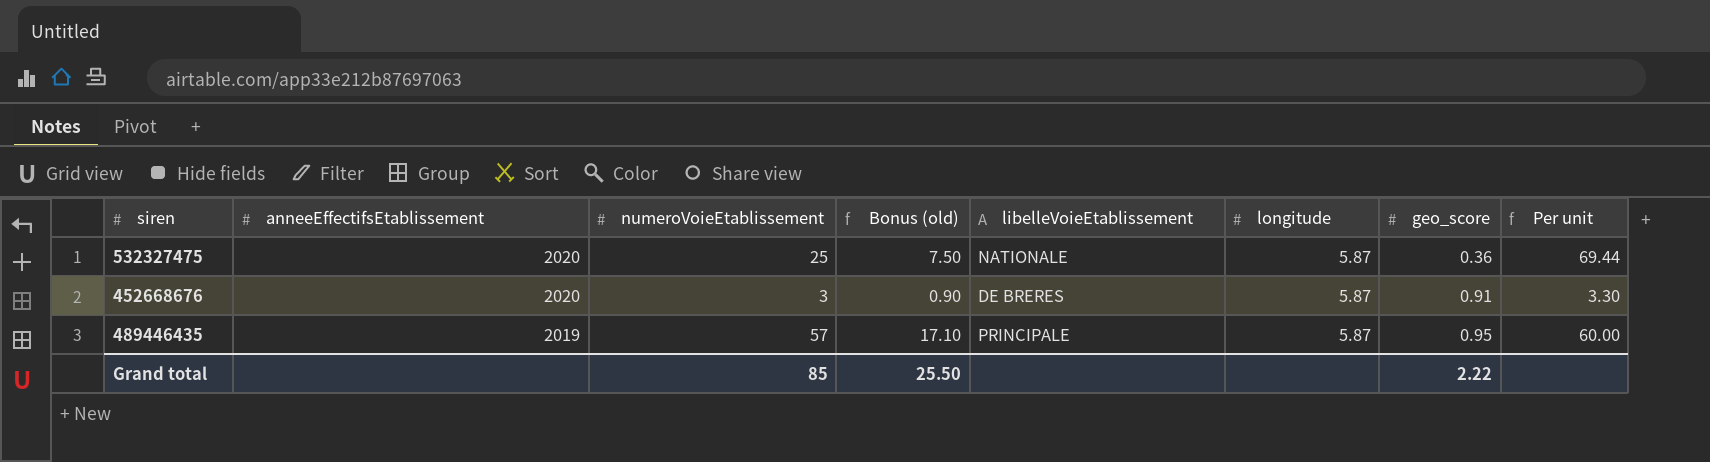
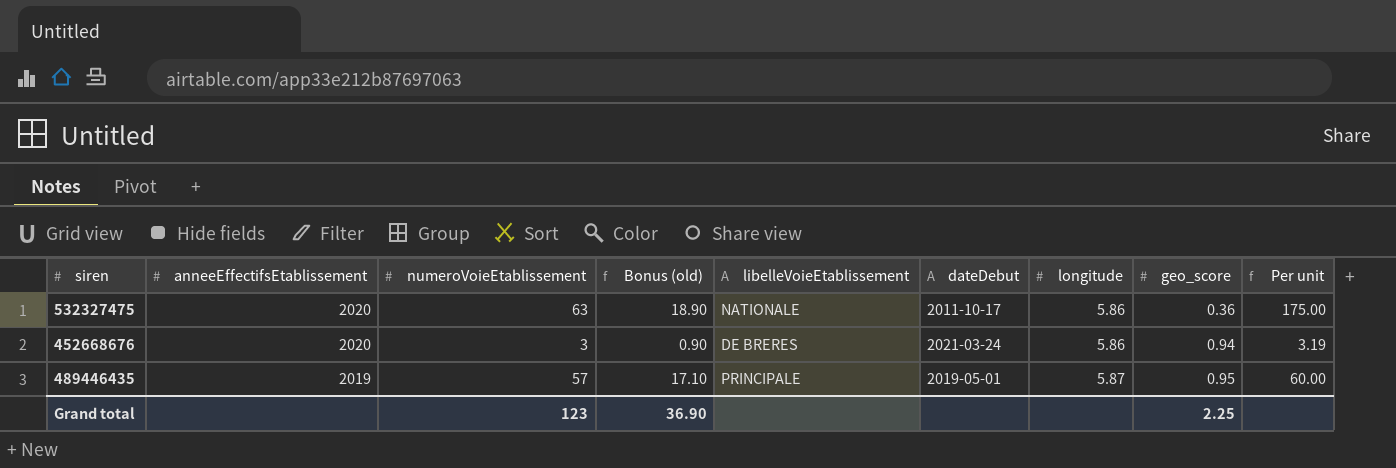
column dateDebut | position: none -> 6
532327475 | numeroVoieEtablissement: 25 -> 63
532327475 | Bonus (old): 7.50 -> 18.90
532327475 | longitude: 5.87 -> 5.86
532327475 | Per unit: 69.44 -> 175.00
452668676 | longitude: 5.87 -> 5.86
452668676 | geo_score: 0.91 -> 0.94
452668676 | Per unit: 3.30 -> 3.19
Grand total | numeroVoieEtablissement: 85 -> 123
Grand total | Bonus (old): 25.50 -> 36.90
Grand total | geo_score: 2.22 -> 2.25

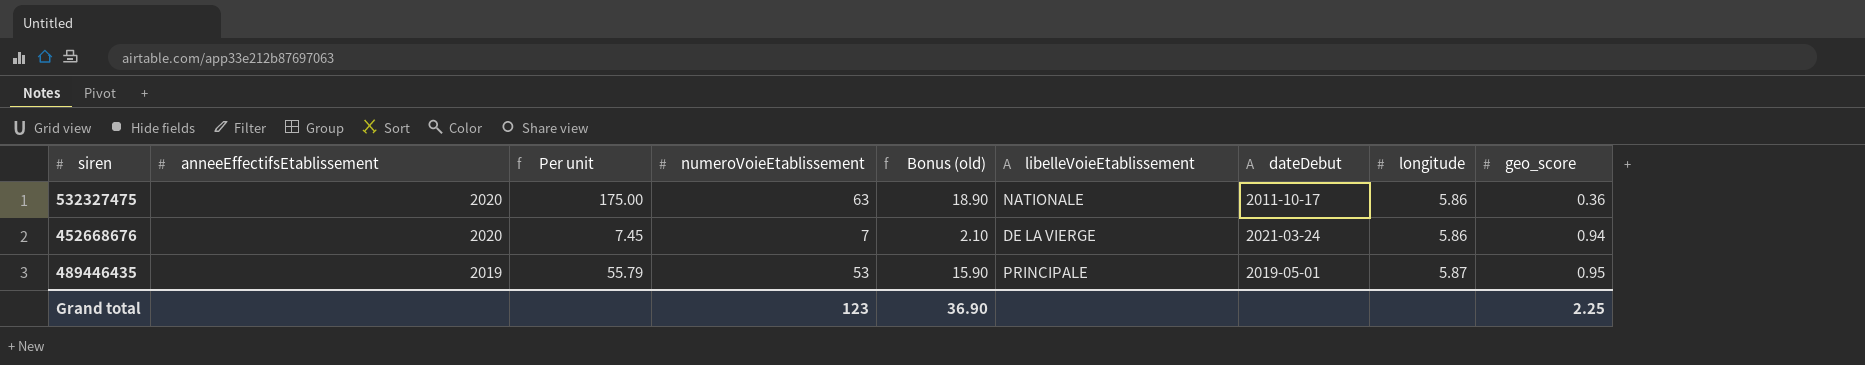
column Per unit | position: 9 -> 3
452668676 | Per unit: 3.19 -> 7.45
452668676 | numeroVoieEtablissement: 3 -> 7
452668676 | Bonus (old): 0.90 -> 2.10
452668676 | libelleVoieEtablissement: DE BRERES -> DE LA VIERGE
489446435 | Per unit: 60.00 -> 55.79
489446435 | numeroVoieEtablissement: 57 -> 53
489446435 | Bonus (old): 17.10 -> 15.90

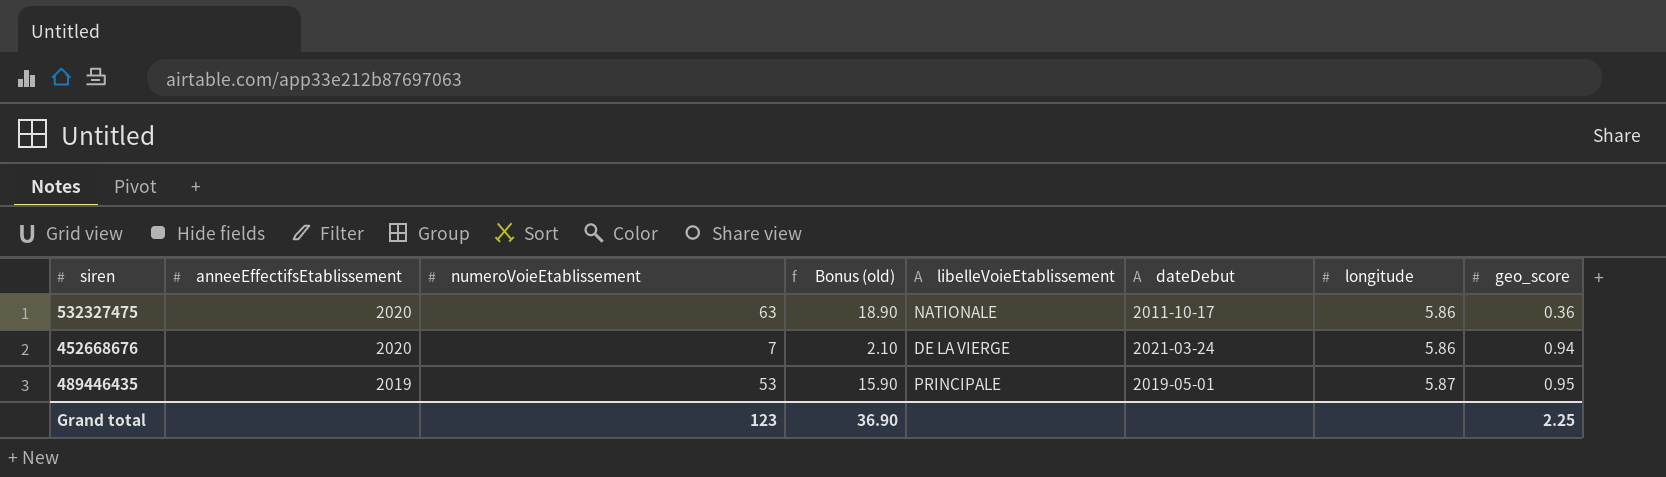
column Per unit | formula: [numeroVoieEtablissement] / [geo_score] -> none

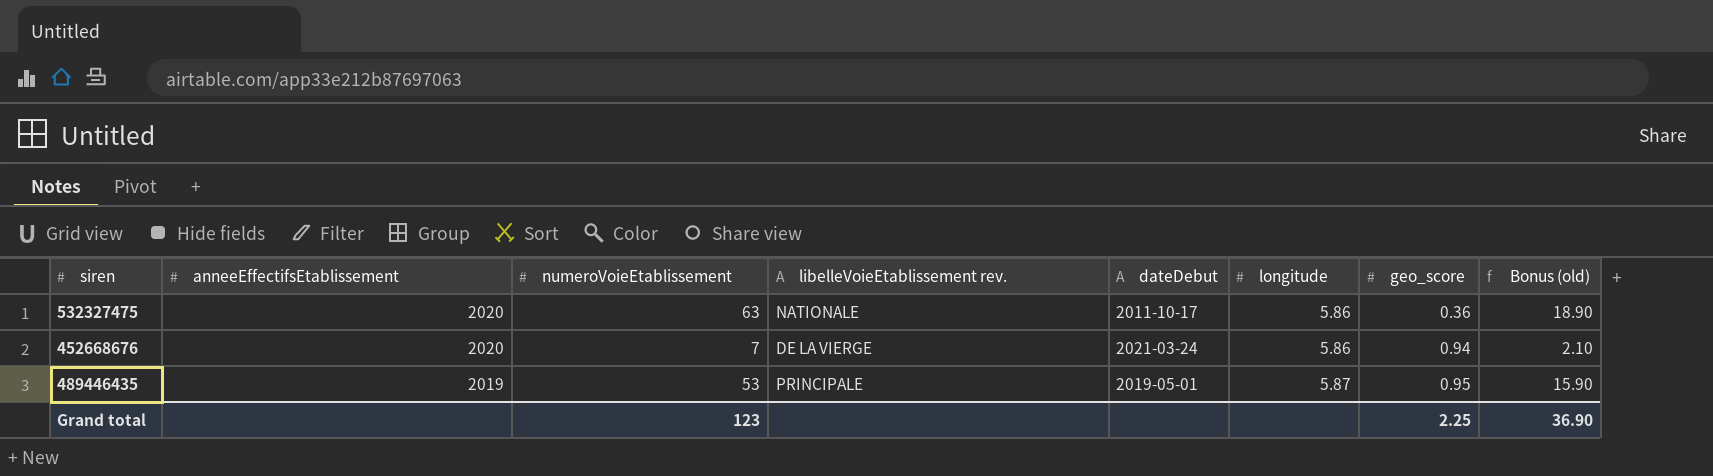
column name: libelleVoieEtablissement -> libelleVoieEtablissement rev.
column Bonus (old) | position: 4 -> 8

